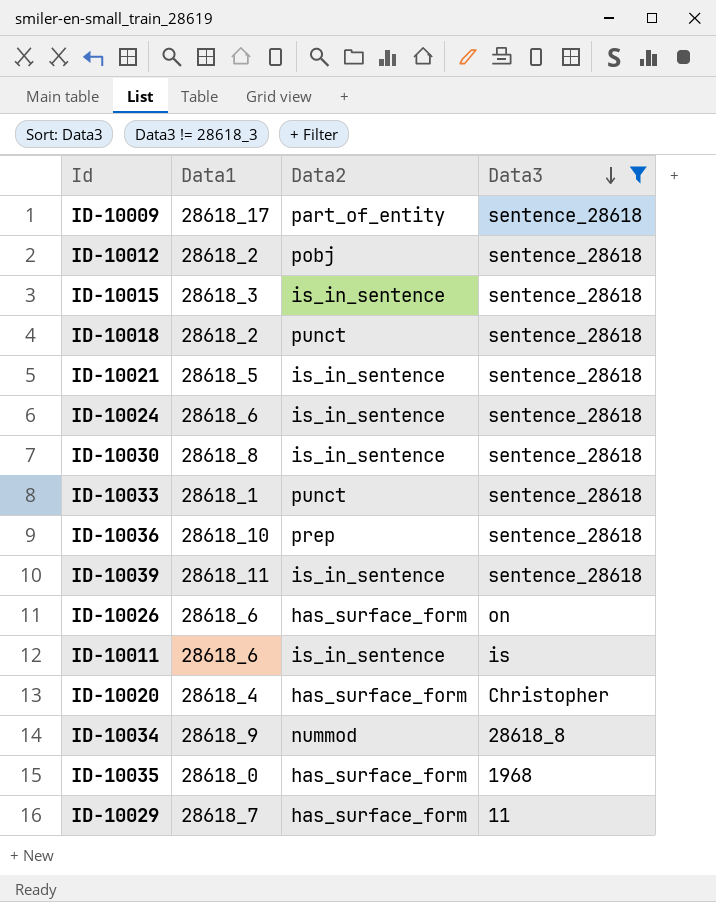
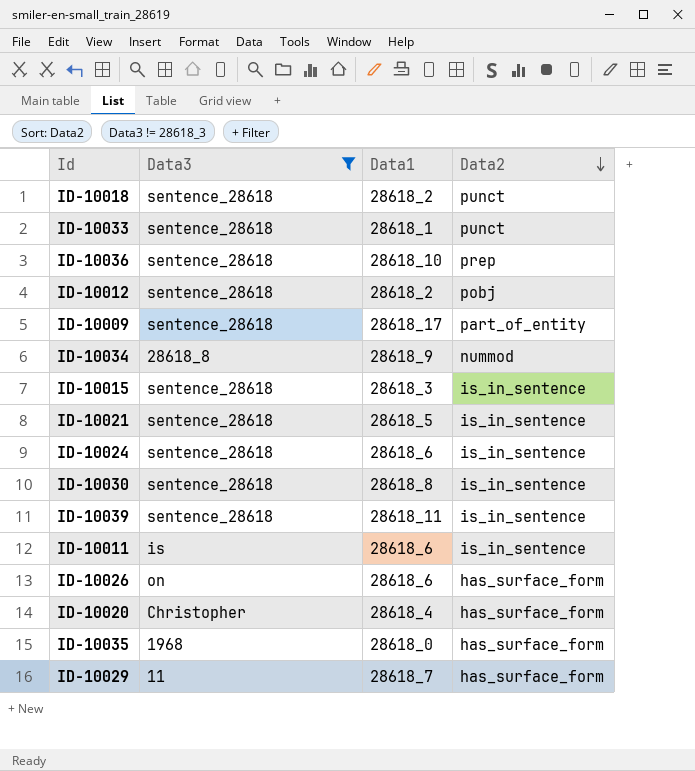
row order: Data3 descending -> Data2 descending
column Data3 | position: 4 -> 2

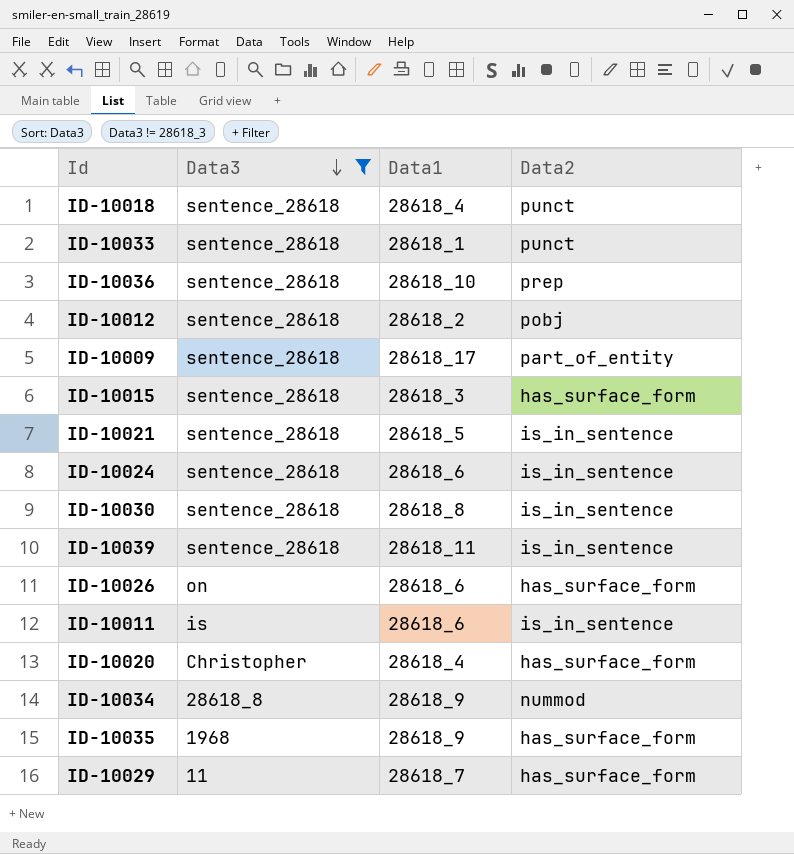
row order: Data2 descending -> Data3 descending
ID-10018 | Data1: 28618_2 -> 28618_4
ID-10015 | Data2: is_in_sentence -> has_surface_form
ID-10035 | Data1: 28618_0 -> 28618_9

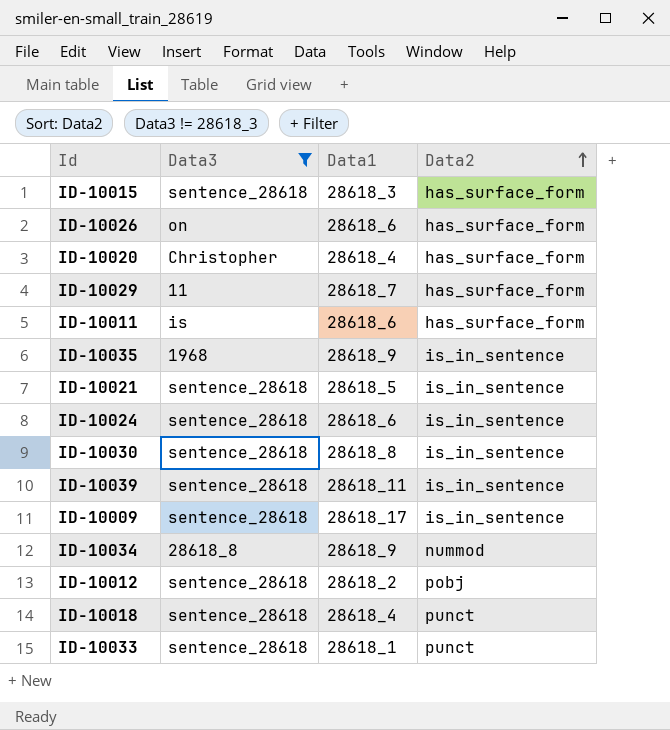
row order: Data3 descending -> Data2 ascending
row ID-10036: sentence_28618 | 28618_10 | prep -> none
ID-10011 | Data2: is_in_sentence -> has_surface_form
ID-10035 | Data2: has_surface_form -> is_in_sentence
ID-10009 | Data2: part_of_entity -> is_in_sentence

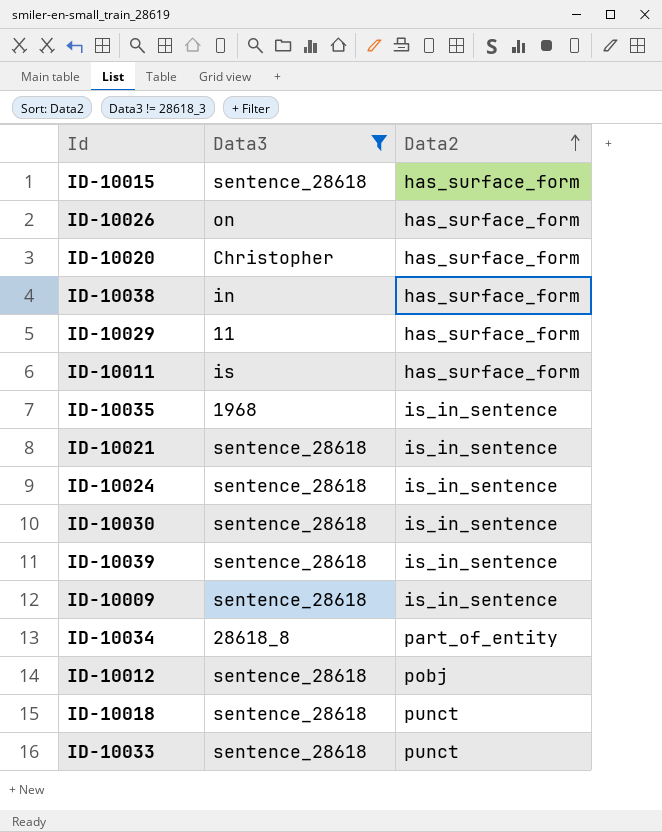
column Data1 | position: 3 -> none
row ID-10038: none -> in | has_surface_form
ID-10034 | Data2: nummod -> part_of_entity

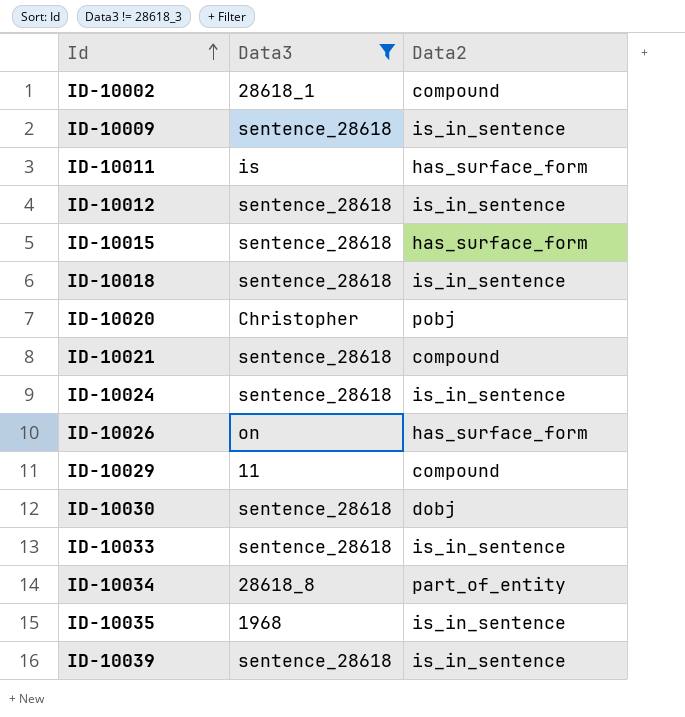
row order: Data2 ascending -> Id ascending
row ID-10038: in | has_surface_form -> none
row ID-10002: none -> 28618_1 | compound
ID-10012 | Data2: pobj -> is_in_sentence
ID-10018 | Data2: punct -> is_in_sentence
ID-10020 | Data2: has_surface_form -> pobj
ID-10021 | Data2: is_in_sentence -> compound
ID-10029 | Data2: has_surface_form -> compound
ID-10030 | Data2: is_in_sentence -> dobj
ID-10033 | Data2: punct -> is_in_sentence

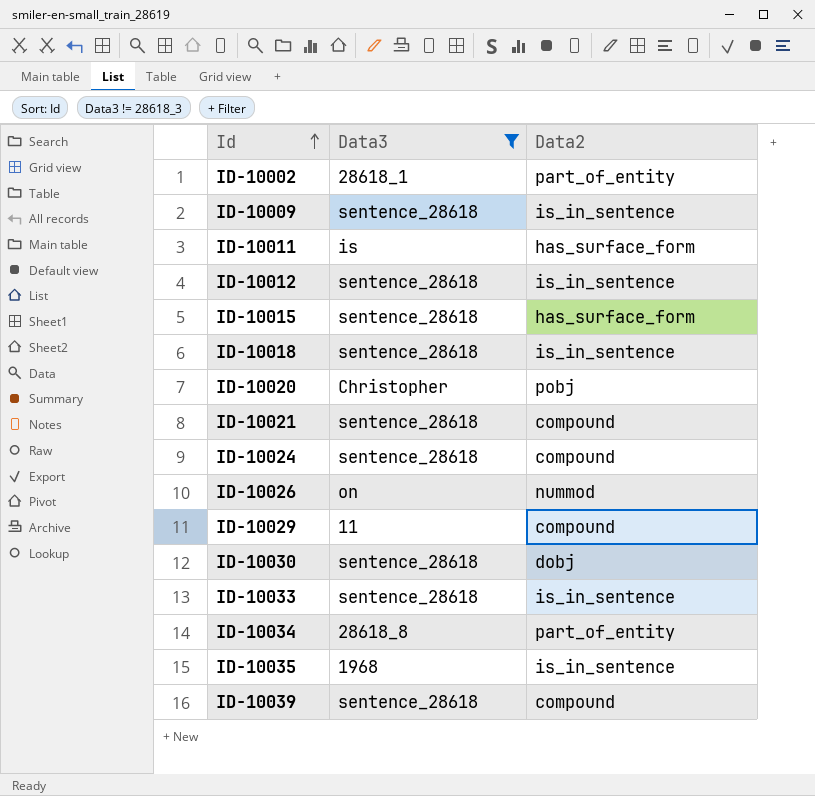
ID-10002 | Data2: compound -> part_of_entity
ID-10024 | Data2: is_in_sentence -> compound
ID-10026 | Data2: has_surface_form -> nummod
ID-10039 | Data2: is_in_sentence -> compound

